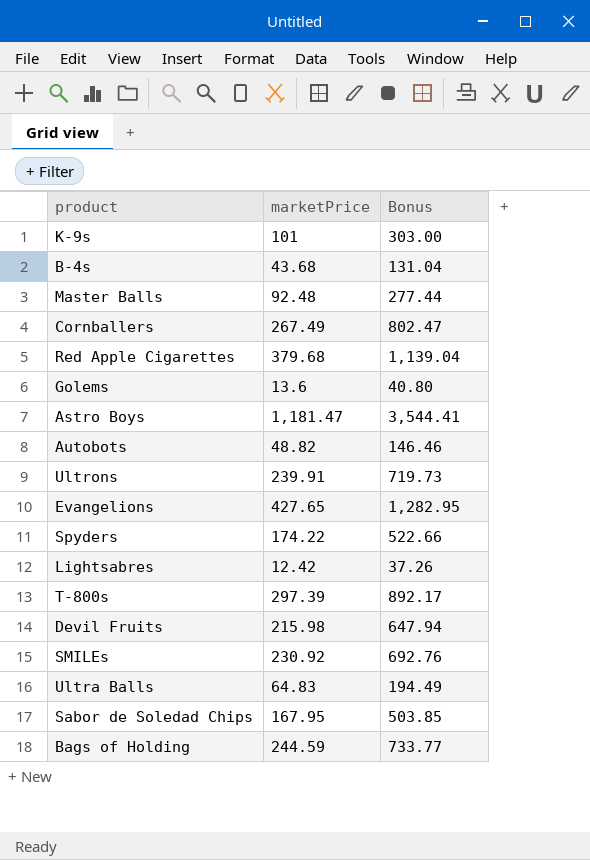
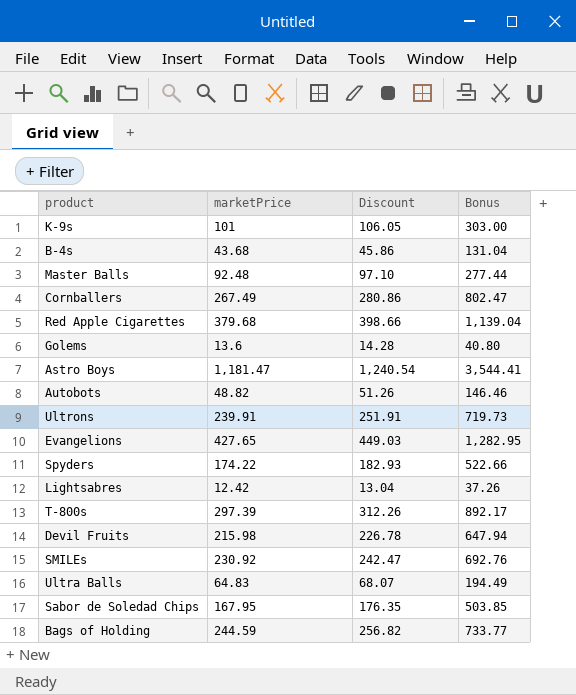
column Discount | formula: none -> [marketPrice] * 1.05

